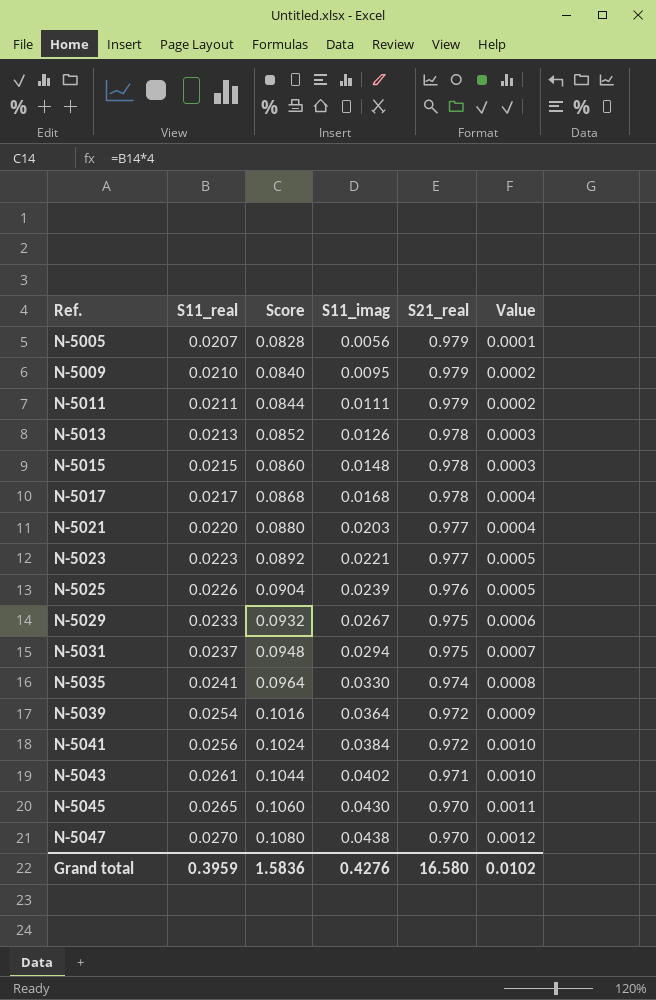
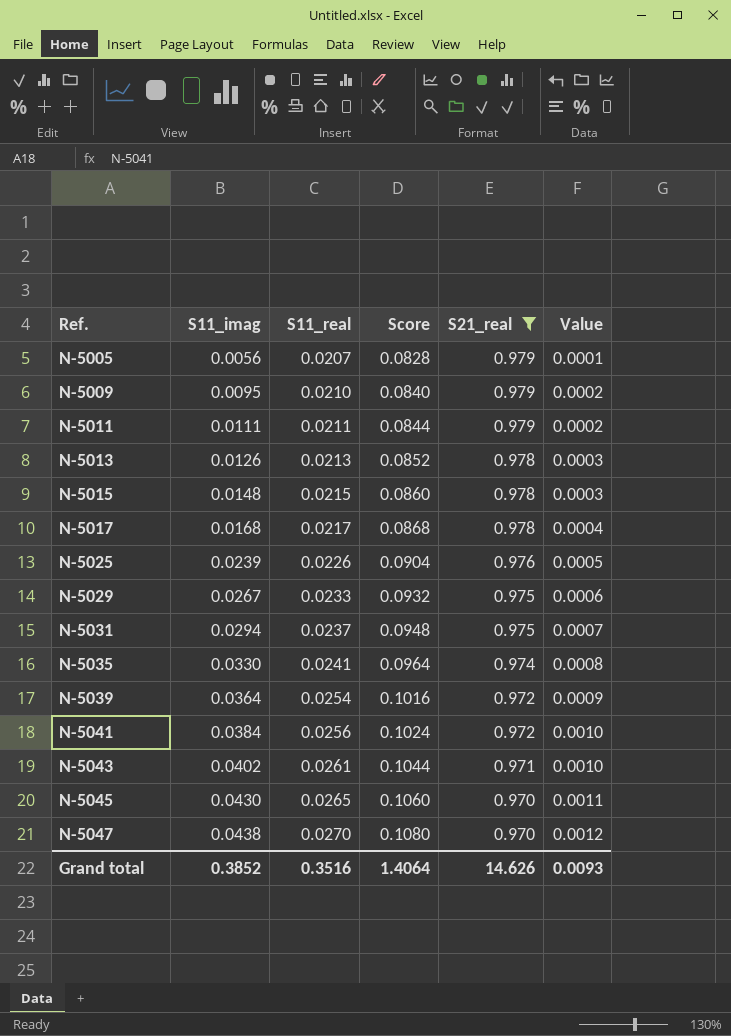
filter: none -> S21_real != 0.977
column S11_imag | position: 4 -> 2
Grand total | S11_imag: 0.4276 -> 0.3852
Grand total | S11_real: 0.3959 -> 0.3516
Grand total | Score: 1.5836 -> 1.4064
Grand total | S21_real: 16.580 -> 14.626
Grand total | Value: 0.0102 -> 0.0093

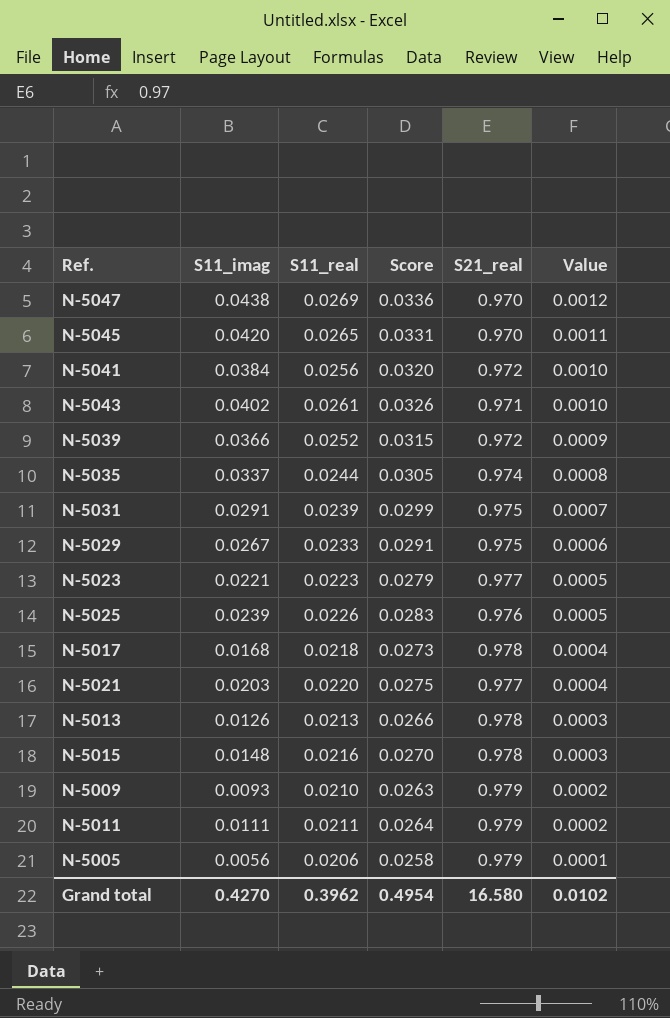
filter: S21_real != 0.977 -> none
row order: Ref. ascending -> Value descending
column Score | formula: [S11_real] * 4 -> [S11_real] * 1.25
N-5047 | S11_real: 0.0270 -> 0.0269
N-5045 | S11_imag: 0.0430 -> 0.0420
N-5039 | S11_imag: 0.0364 -> 0.0366
N-5039 | S11_real: 0.0254 -> 0.0252
N-5035 | S11_imag: 0.0330 -> 0.0337
N-5035 | S11_real: 0.0241 -> 0.0244
N-5031 | S11_imag: 0.0294 -> 0.0291
N-5031 | S11_real: 0.0237 -> 0.0239
N-5017 | S11_real: 0.0217 -> 0.0218
N-5015 | S11_real: 0.0215 -> 0.0216
N-5009 | S11_imag: 0.0095 -> 0.0093
N-5005 | S11_real: 0.0207 -> 0.0206
Grand total | S11_imag: 0.3852 -> 0.4270
Grand total | S11_real: 0.3516 -> 0.3962
Grand total | Score: 1.4064 -> 0.4954
Grand total | S21_real: 14.626 -> 16.580
Grand total | Value: 0.0093 -> 0.0102

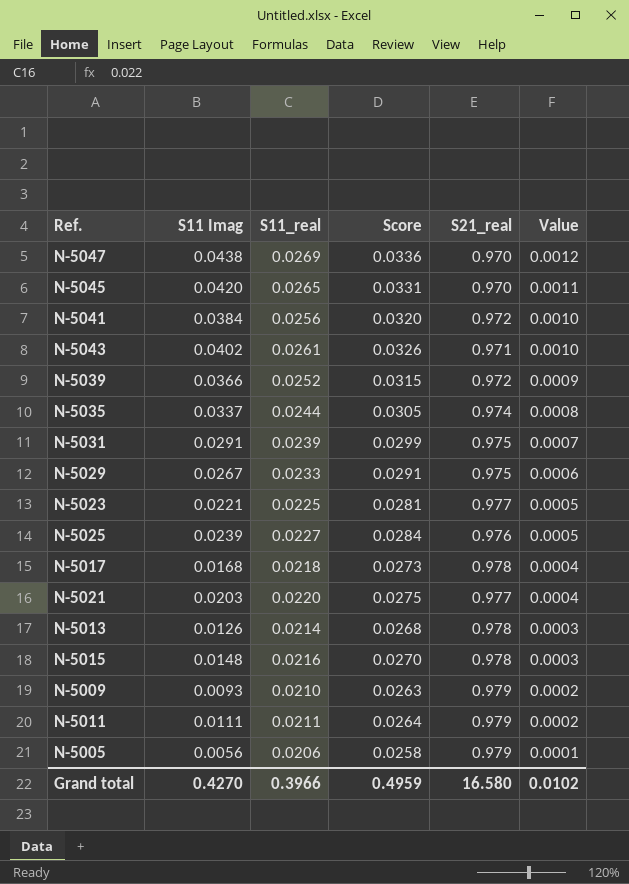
column name: S11_imag -> S11 Imag
N-5023 | S11_real: 0.0223 -> 0.0225
N-5023 | Score: 0.0279 -> 0.0281
N-5025 | S11_real: 0.0226 -> 0.0227
N-5025 | Score: 0.0283 -> 0.0284
N-5013 | S11_real: 0.0213 -> 0.0214
N-5013 | Score: 0.0266 -> 0.0268
Grand total | S11_real: 0.3962 -> 0.3966
Grand total | Score: 0.4954 -> 0.4959

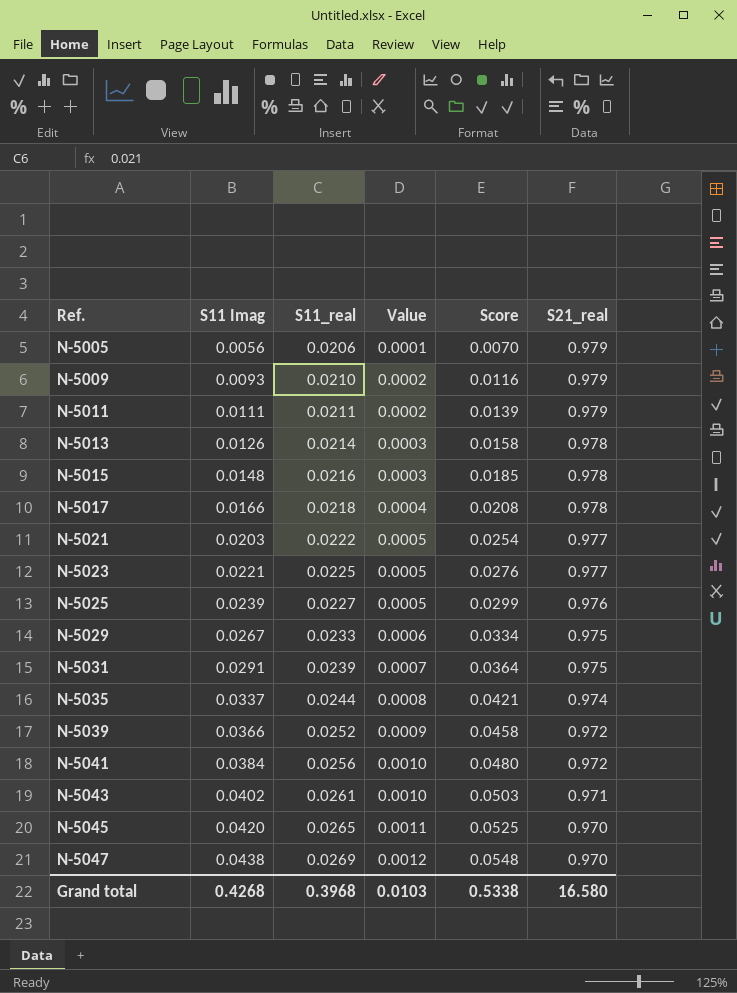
row order: Value descending -> Ref. ascending
column Value | position: 6 -> 4
column Score | formula: [S11_real] * 1.25 -> [S11 Imag] * 1.25
N-5017 | S11 Imag: 0.0168 -> 0.0166
N-5021 | S11_real: 0.0220 -> 0.0222
N-5021 | Value: 0.0004 -> 0.0005
Grand total | S11 Imag: 0.4270 -> 0.4268
Grand total | S11_real: 0.3966 -> 0.3968
Grand total | Value: 0.0102 -> 0.0103
Grand total | Score: 0.4959 -> 0.5338

